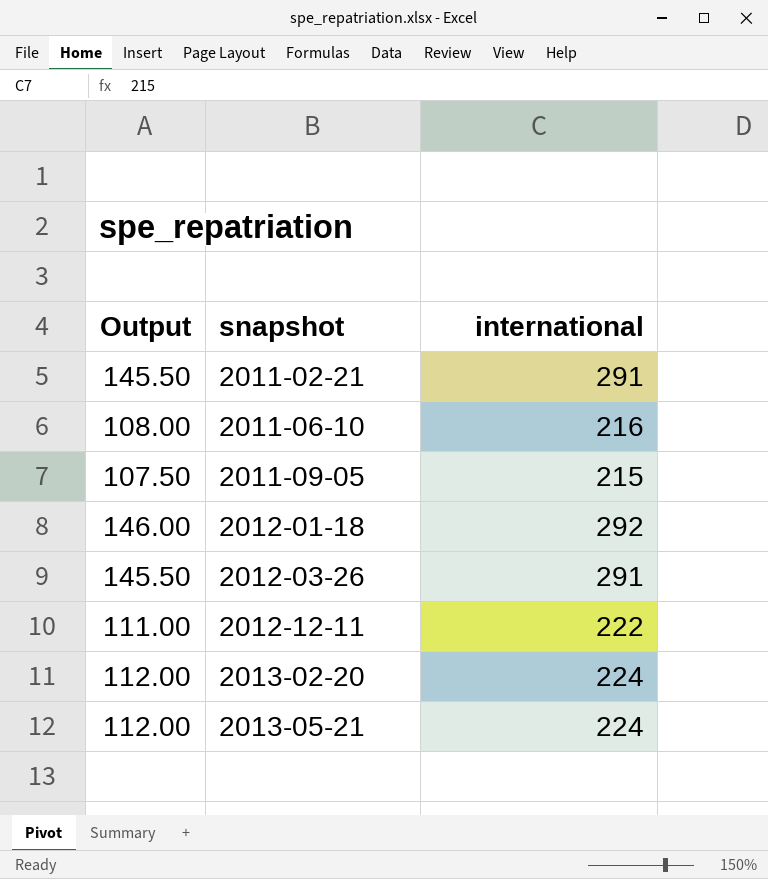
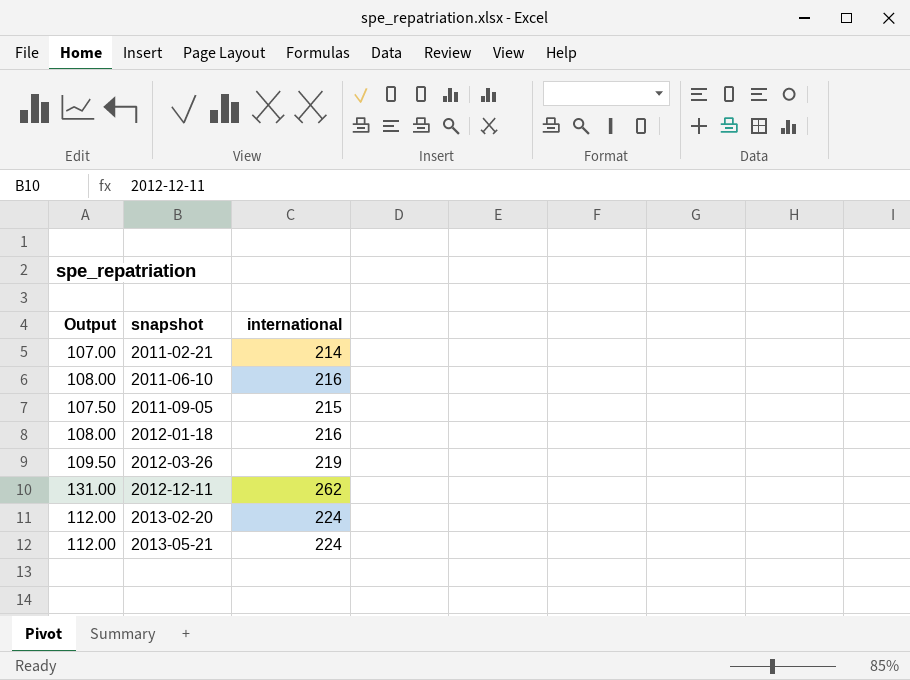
2011-02-21 | Output: 145.50 -> 107.00
2011-02-21 | international: 291 -> 214
2012-01-18 | Output: 146.00 -> 108.00
2012-01-18 | international: 292 -> 216
2012-03-26 | Output: 145.50 -> 109.50
2012-03-26 | international: 291 -> 219
2012-12-11 | Output: 111.00 -> 131.00
2012-12-11 | international: 222 -> 262

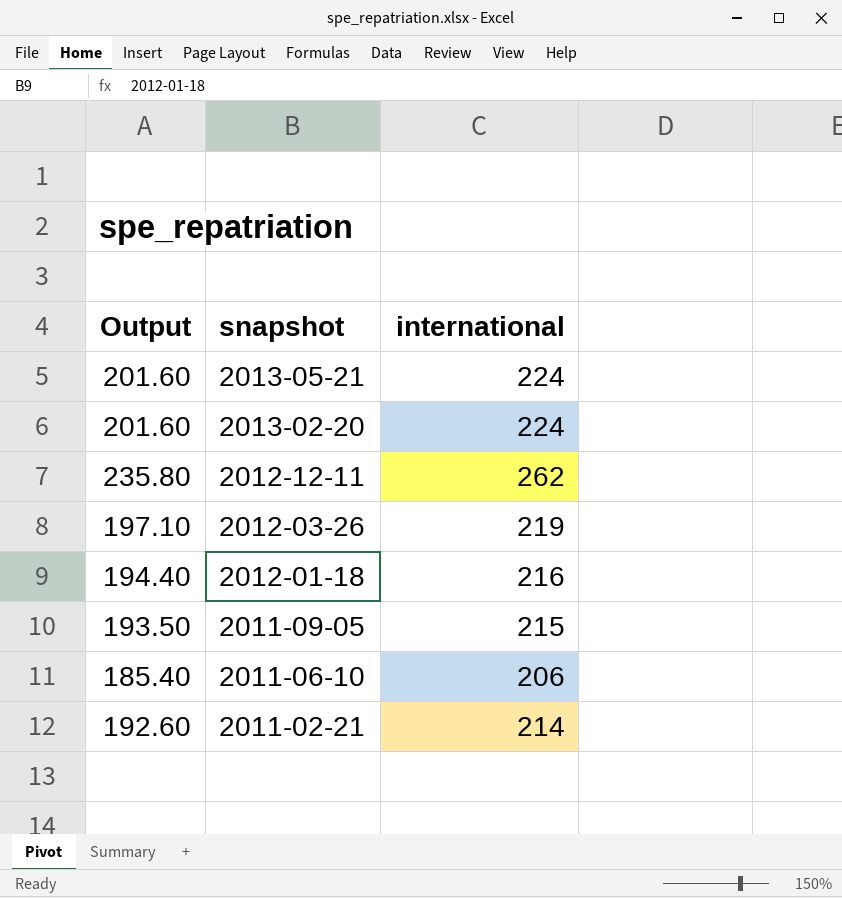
row order: snapshot ascending -> snapshot descending
column Output | formula: [international] * 0.5 -> [international] * 0.9
2011-06-10 | international: 216 -> 206

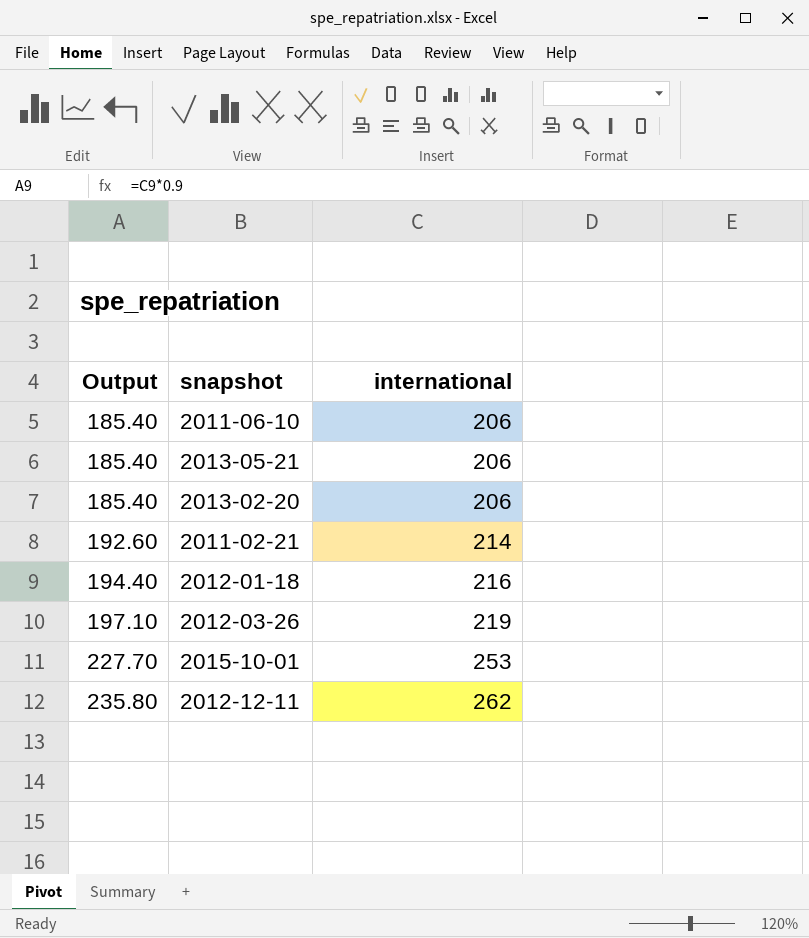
row order: snapshot descending -> Output ascending
row 2011-09-05: 193.50 | 215 -> none
2013-05-21 | Output: 201.60 -> 185.40
2013-05-21 | international: 224 -> 206
2013-02-20 | Output: 201.60 -> 185.40
2013-02-20 | international: 224 -> 206
row 2015-10-01: none -> 227.70 | 253

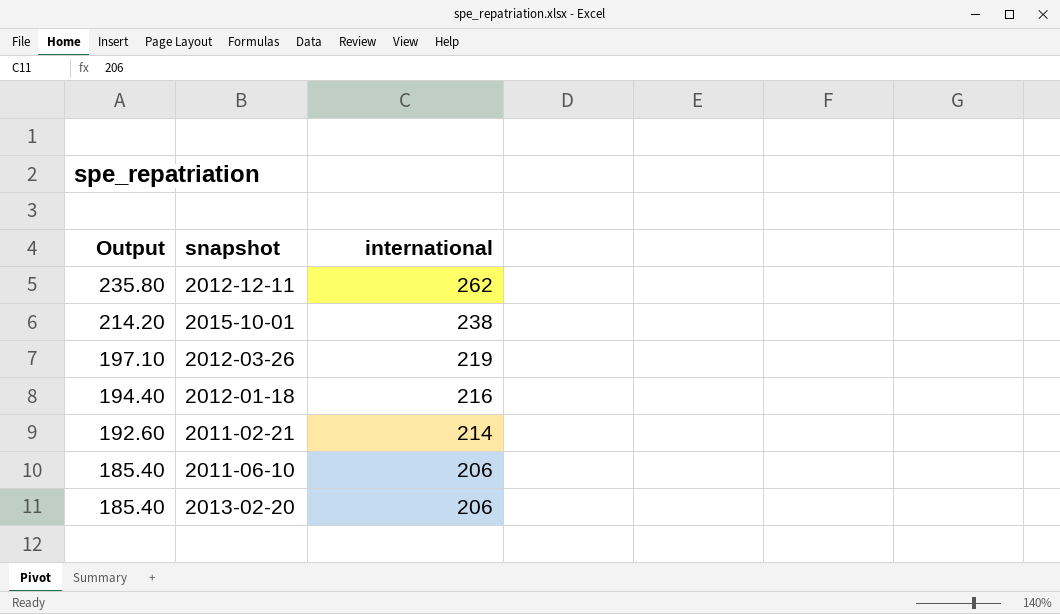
row order: Output ascending -> Output descending
row 2013-05-21: 185.40 | 206 -> none
2015-10-01 | Output: 227.70 -> 214.20
2015-10-01 | international: 253 -> 238

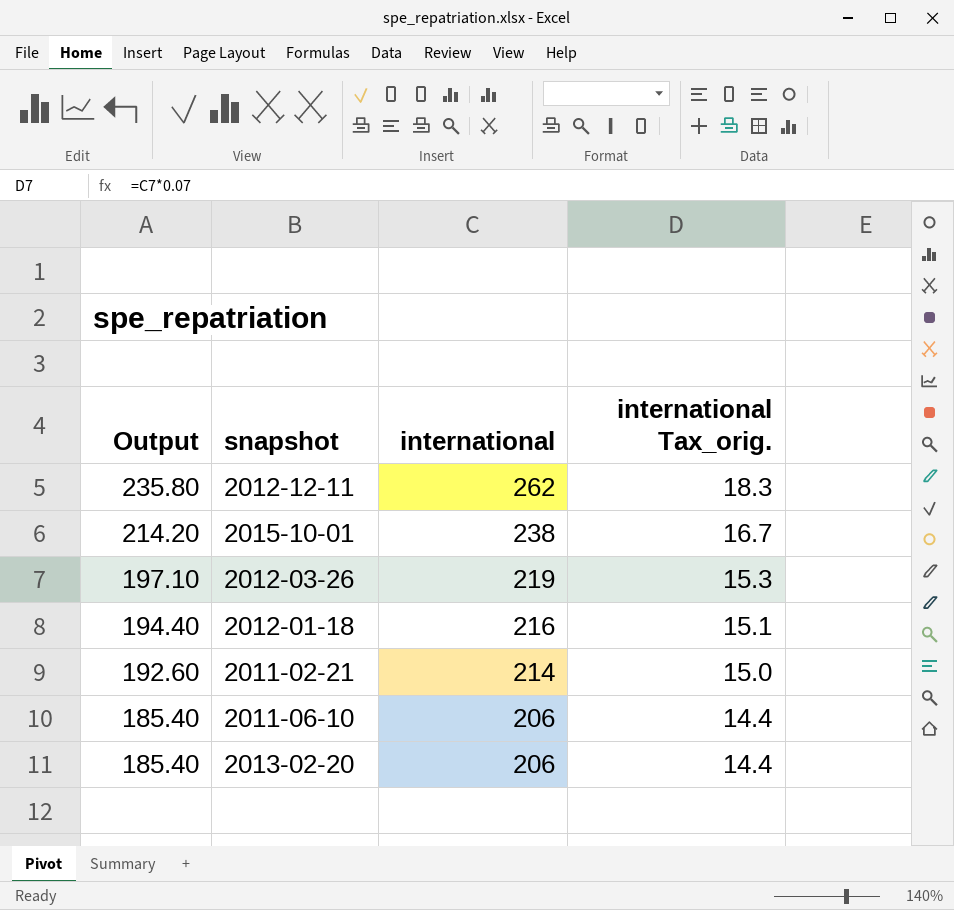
column international Tax_orig. | formula: none -> [international] * 0.07

